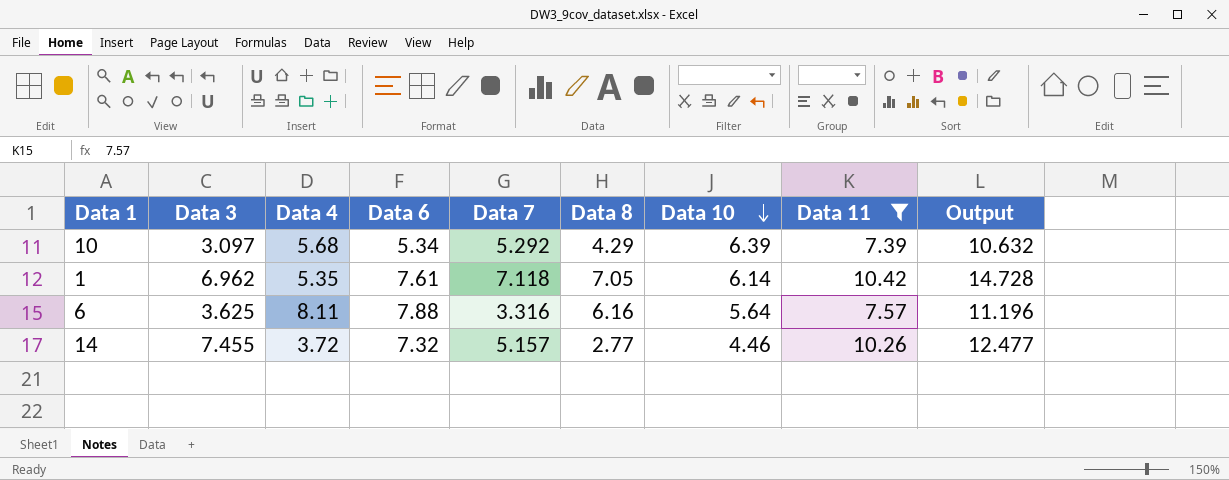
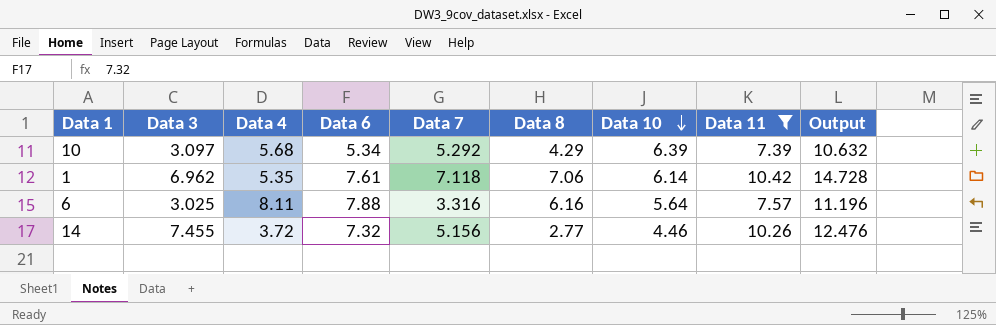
1 | Data 8: 7.05 -> 7.06
6 | Data 3: 3.625 -> 3.025
14 | Data 7: 5.157 -> 5.156
14 | Output: 12.477 -> 12.476

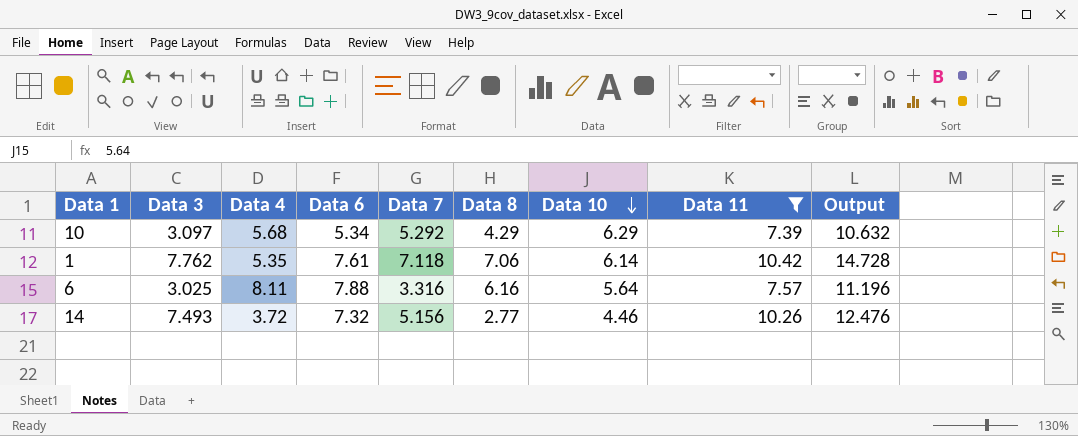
10 | Data 10: 6.39 -> 6.29
1 | Data 3: 6.962 -> 7.762
14 | Data 3: 7.455 -> 7.493

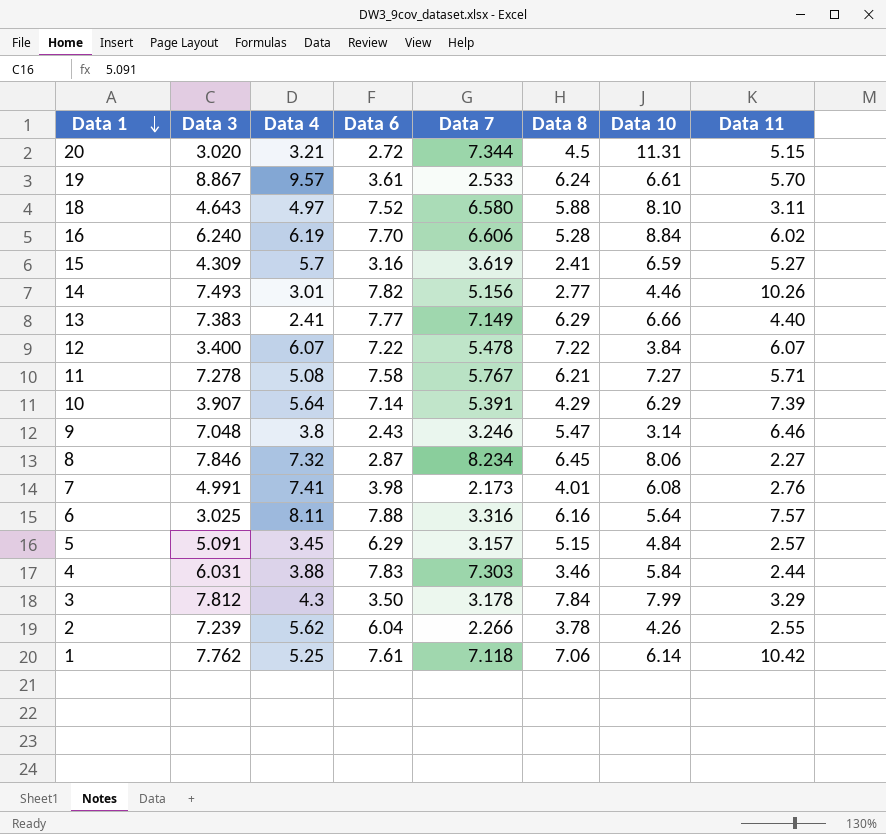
filter: Data 11 >= 7.39 -> none
row order: Data 10 descending -> Data 1 descending
column Output | formula: [Data 6] + [Data 7] -> none
14 | Data 4: 3.72 -> 3.01
14 | Data 6: 7.32 -> 7.82
10 | Data 3: 3.097 -> 3.907
10 | Data 4: 5.68 -> 5.64
10 | Data 6: 5.34 -> 7.14
10 | Data 7: 5.292 -> 5.391
1 | Data 4: 5.35 -> 5.25

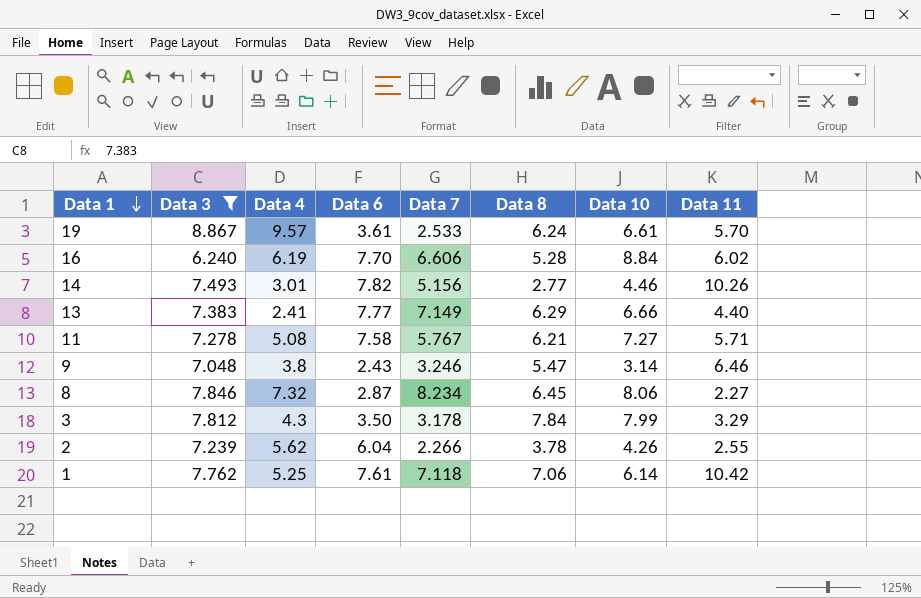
filter: none -> Data 3 >= 6.240

